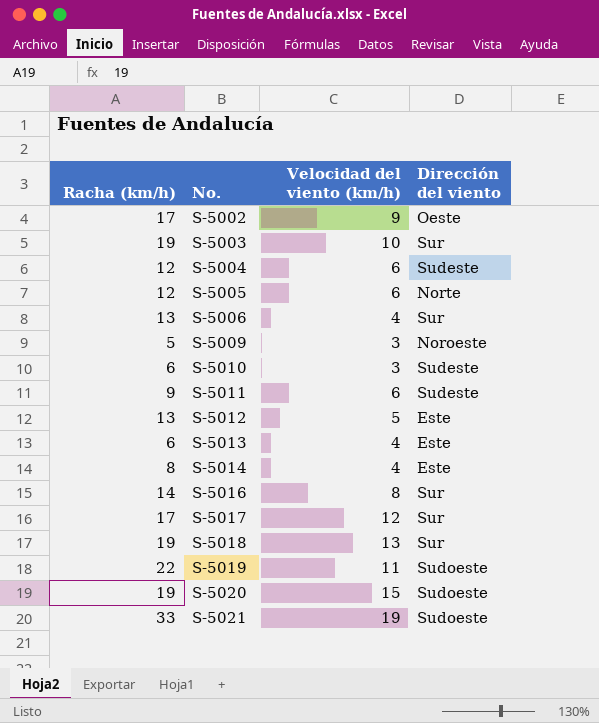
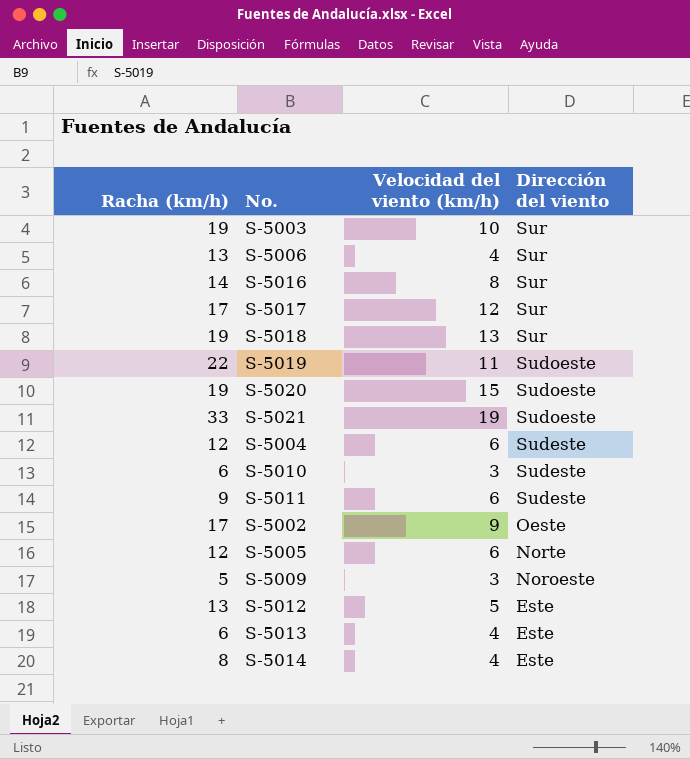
row order: No. ascending -> Dirección del viento descending

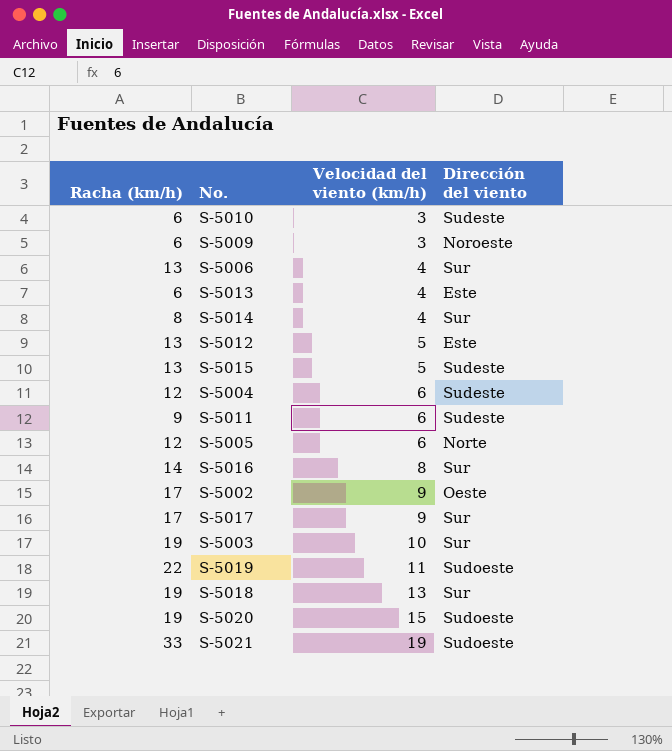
row order: Dirección del viento descending -> Velocidad del viento (km/h) ascending
S-5009 | Racha (km/h): 5 -> 6
S-5014 | Dirección del viento: Este -> Sur
row S-5015: none -> 13 | 5 | Sudeste
S-5017 | Velocidad del viento (km/h): 12 -> 9

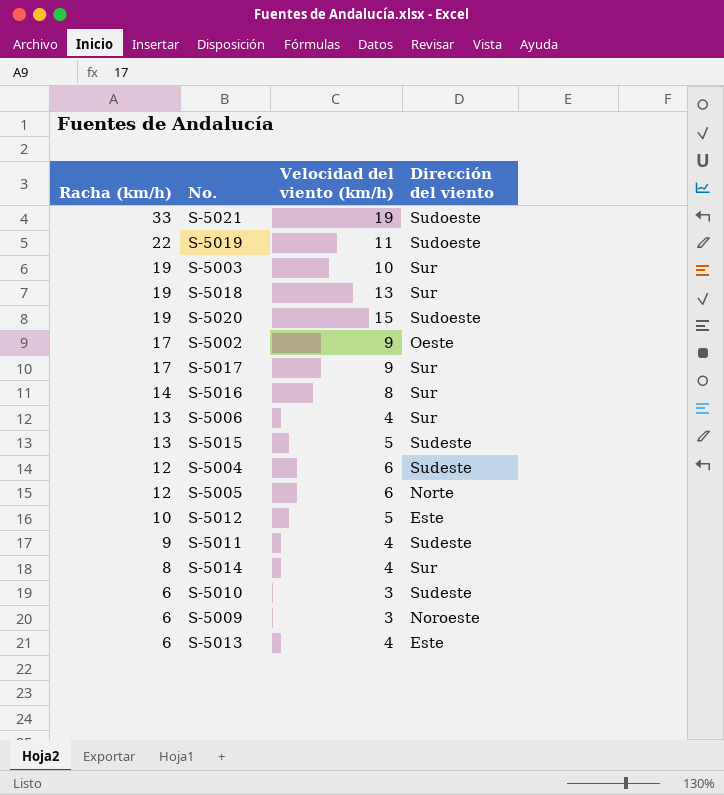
row order: Velocidad del viento (km/h) ascending -> Racha (km/h) descending
S-5012 | Racha (km/h): 13 -> 10
S-5011 | Velocidad del viento (km/h): 6 -> 4

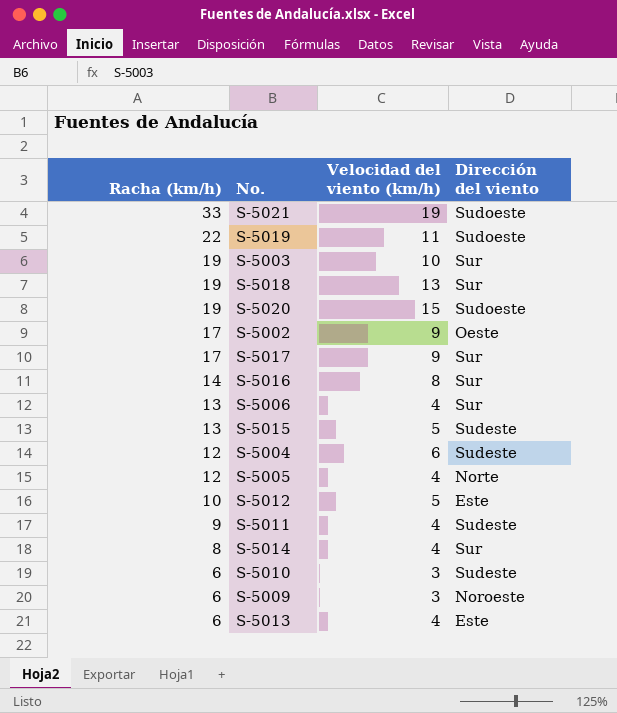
S-5005 | Velocidad del viento (km/h): 6 -> 4

